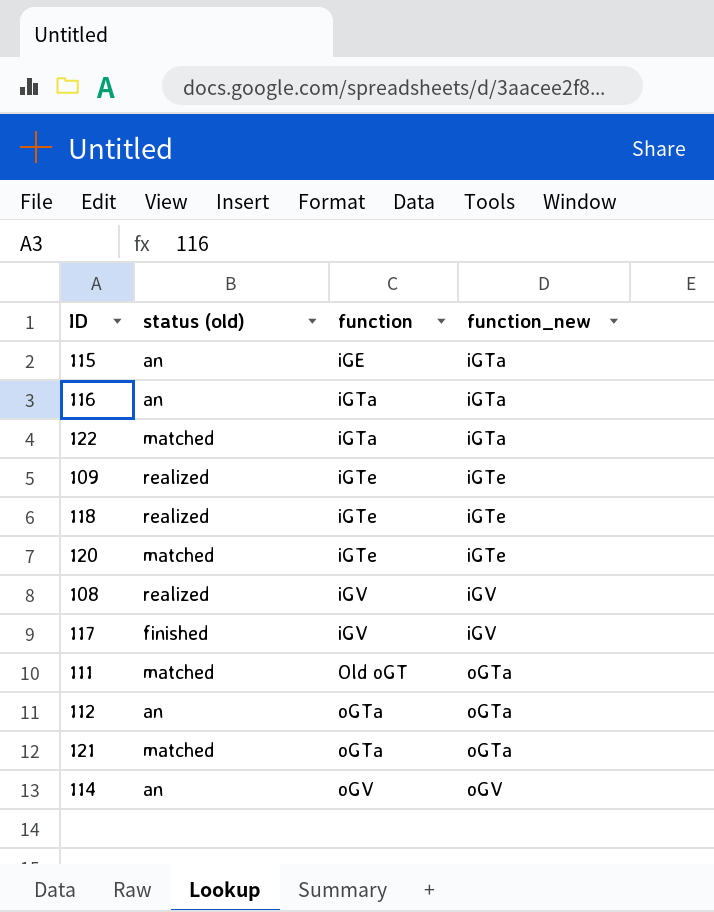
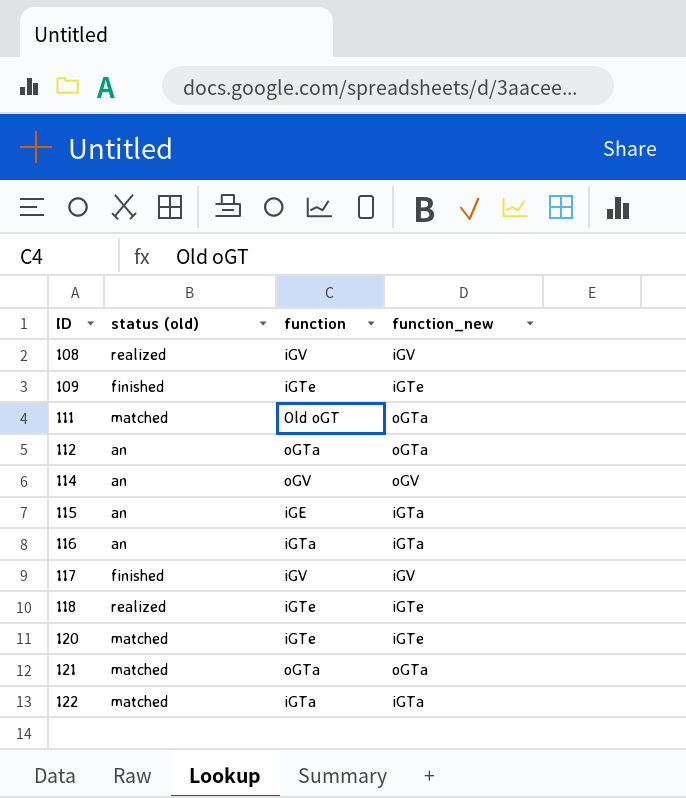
row order: function_new ascending -> ID ascending
109 | status (old): realized -> finished

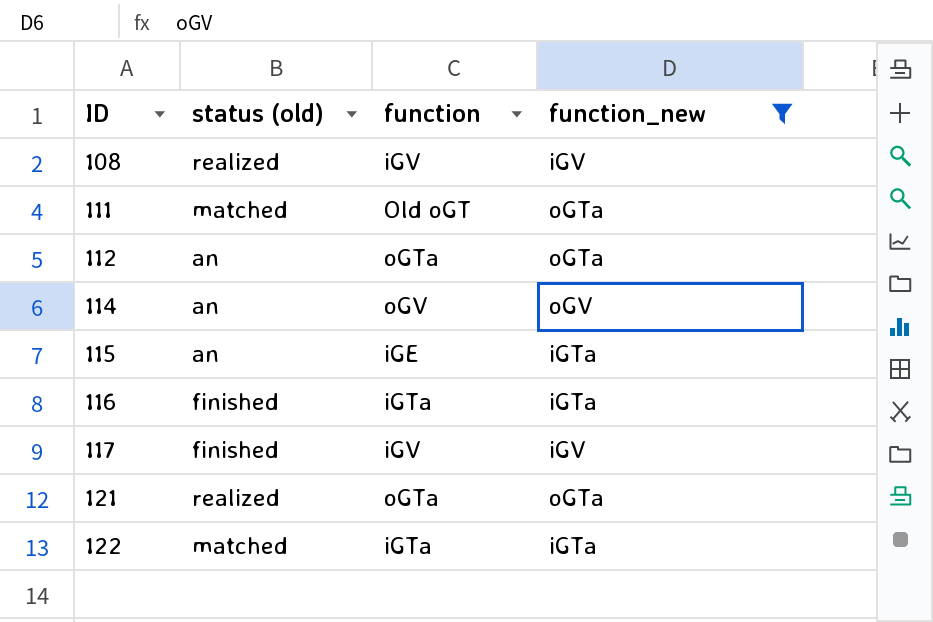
filter: none -> function_new != iGTe
116 | status (old): an -> finished
121 | status (old): matched -> realized

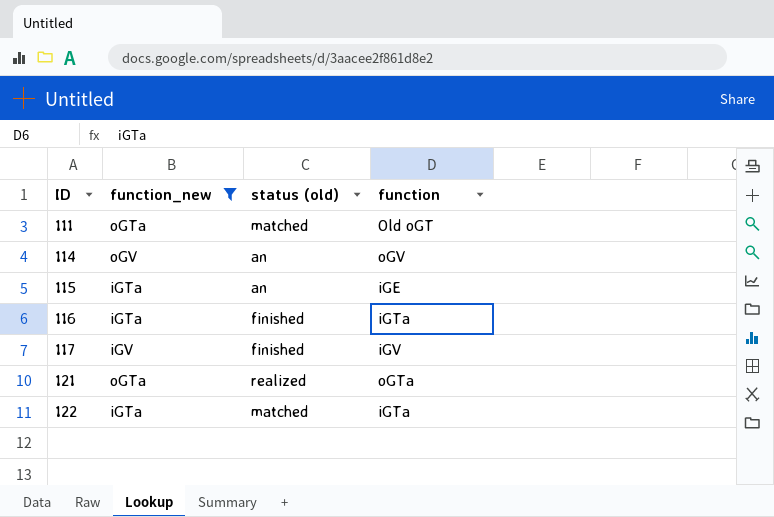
column function_new | position: 4 -> 2
row 108: realized | iGV | iGV -> none
row 112: an | oGTa | oGTa -> none

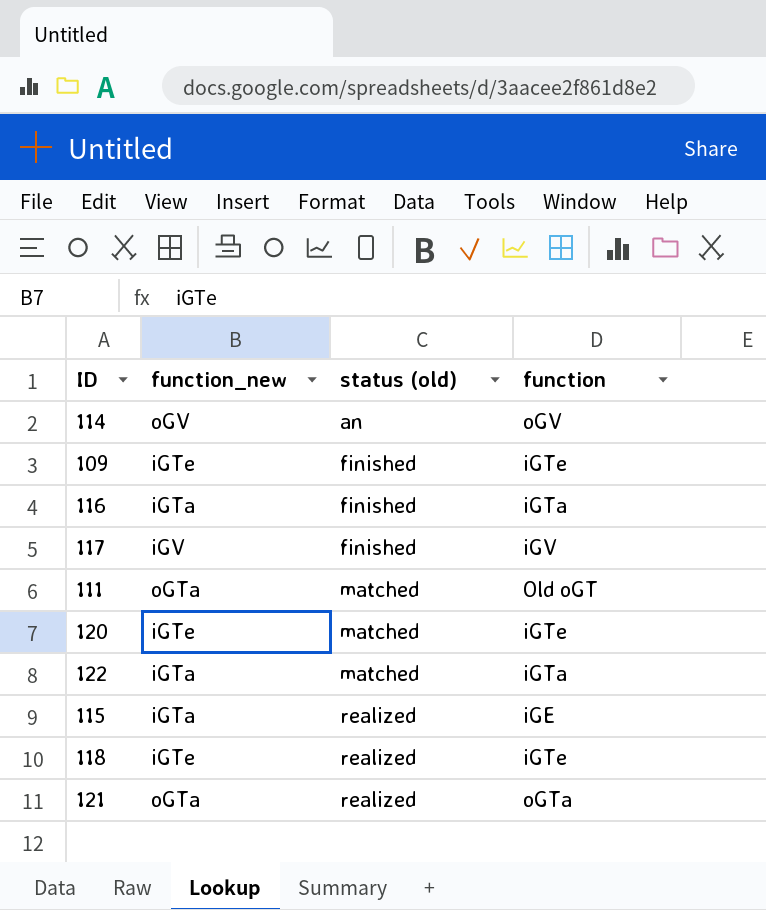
filter: function_new != iGTe -> none
row order: ID ascending -> status (old) ascending
115 | status (old): an -> realized

